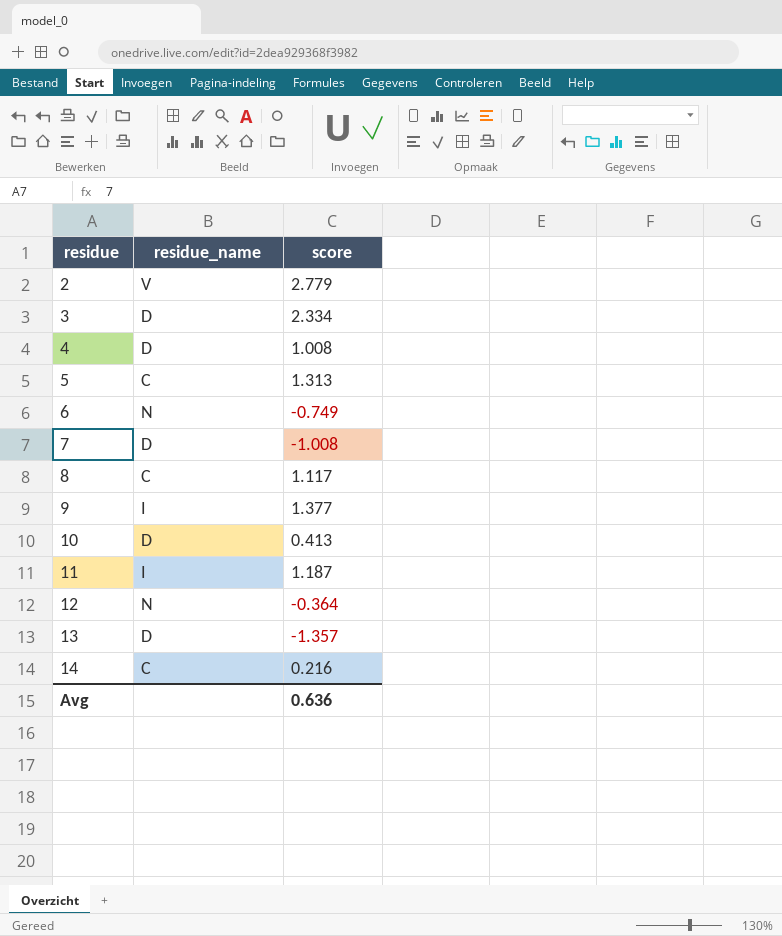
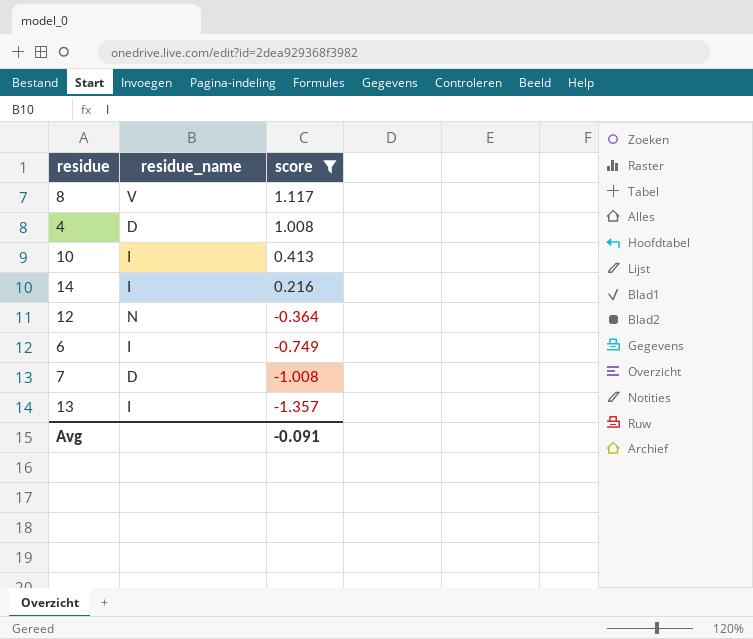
filter: none -> score <= 1.117
row order: residue ascending -> score descending
8 | residue_name: C -> V
10 | residue_name: D -> I
14 | residue_name: C -> I
6 | residue_name: N -> I
13 | residue_name: D -> I
Avg | score: 0.636 -> -0.091

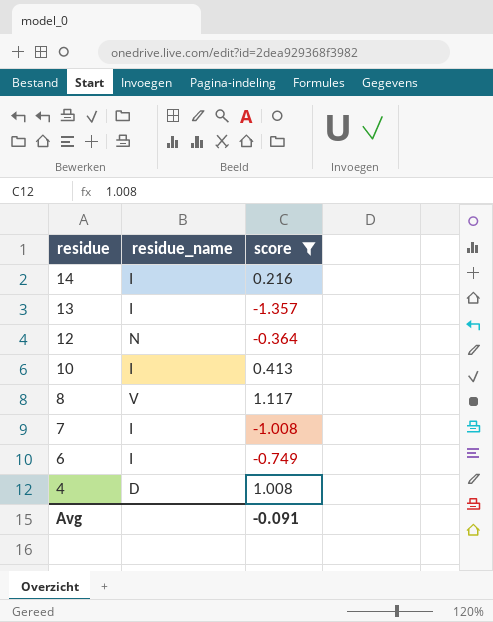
row order: score descending -> residue descending
7 | residue_name: D -> I

